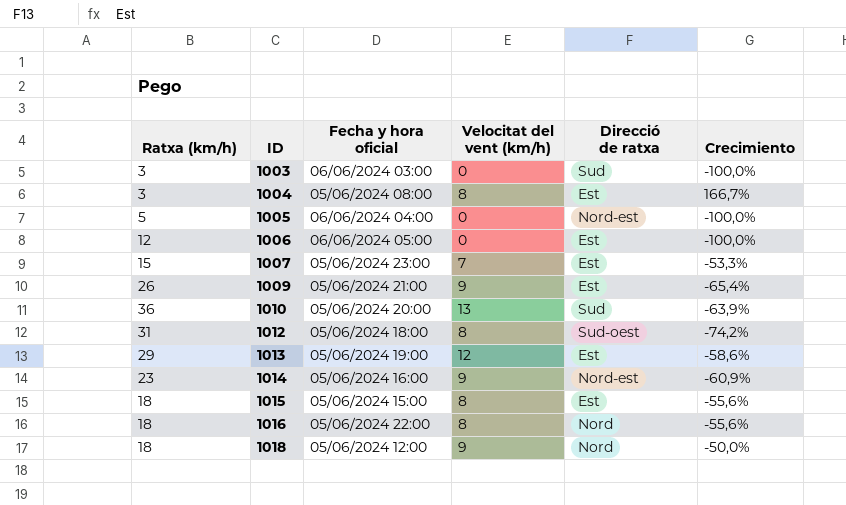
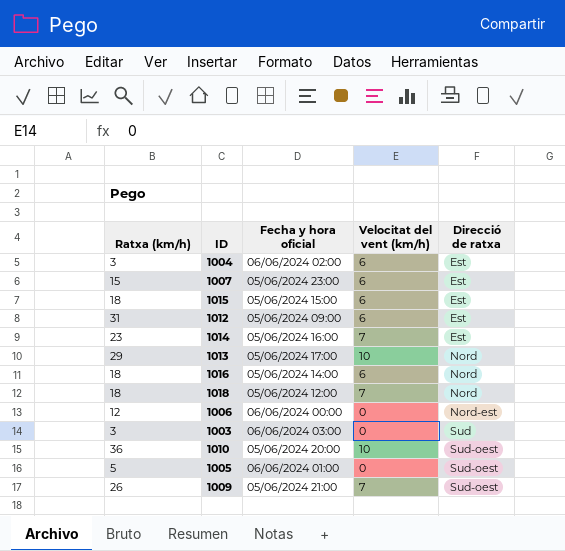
row order: ID ascending -> Direcció de ratxa ascending
column Crecimiento | formula: ([Velocitat del vent (km/h)] - [Ratxa (km/h)]) / [Ratxa (km/h)] -> none
1004 | Fecha y hora oficial: 05/06/2024 08:00 -> 06/06/2024 02:00
1004 | Velocitat del vent (km/h): 8 -> 6
1007 | Velocitat del vent (km/h): 7 -> 6
1015 | Velocitat del vent (km/h): 8 -> 6
1012 | Fecha y hora oficial: 05/06/2024 18:00 -> 05/06/2024 09:00
1012 | Velocitat del vent (km/h): 8 -> 6
1012 | Direcció de ratxa: Sud-oest -> Est
1014 | Velocitat del vent (km/h): 9 -> 7
1014 | Direcció de ratxa: Nord-est -> Est
1013 | Fecha y hora oficial: 05/06/2024 19:00 -> 05/06/2024 17:00
1013 | Velocitat del vent (km/h): 12 -> 10
1013 | Direcció de ratxa: Est -> Nord
1016 | Fecha y hora oficial: 05/06/2024 22:00 -> 05/06/2024 14:00
1016 | Velocitat del vent (km/h): 8 -> 6
1018 | Velocitat del vent (km/h): 9 -> 7
1006 | Fecha y hora oficial: 06/06/2024 05:00 -> 06/06/2024 00:00
1006 | Direcció de ratxa: Est -> Nord-est
1010 | Velocitat del vent (km/h): 13 -> 10
1010 | Direcció de ratxa: Sud -> Sud-oest
1005 | Fecha y hora oficial: 06/06/2024 04:00 -> 06/06/2024 01:00
1005 | Direcció de ratxa: Nord-est -> Sud-oest
1009 | Velocitat del vent (km/h): 9 -> 7
1009 | Direcció de ratxa: Est -> Sud-oest

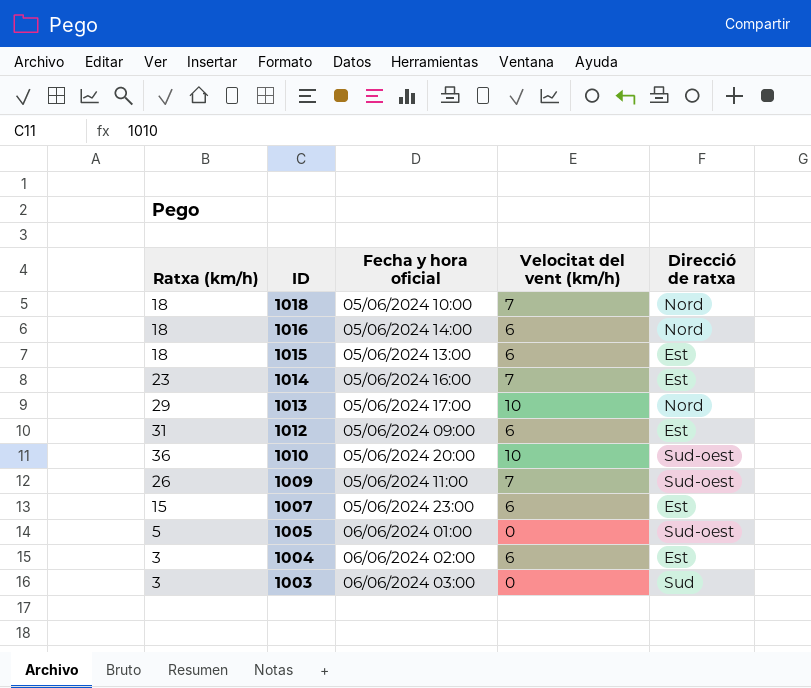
row order: Direcció de ratxa ascending -> ID descending
row 1006: 12 | 06/06/2024 00:00 | 0 | Nord-est -> none
1018 | Fecha y hora oficial: 05/06/2024 12:00 -> 05/06/2024 10:00
1015 | Fecha y hora oficial: 05/06/2024 15:00 -> 05/06/2024 13:00
1009 | Fecha y hora oficial: 05/06/2024 21:00 -> 05/06/2024 11:00

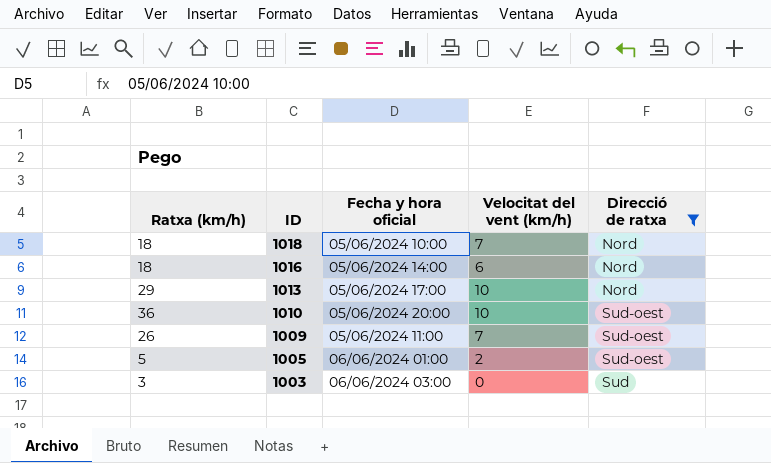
filter: none -> Direcció de ratxa != Est
1005 | Velocitat del vent (km/h): 0 -> 2

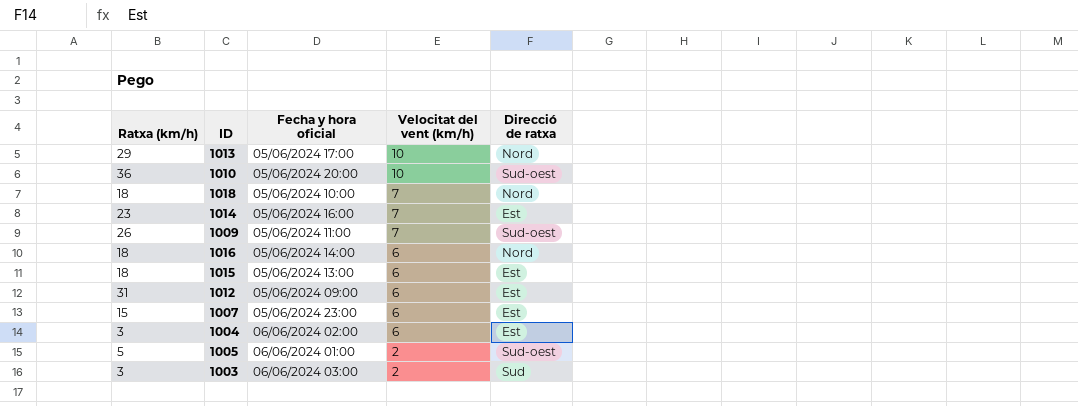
filter: Direcció de ratxa != Est -> none
row order: ID descending -> Velocitat del vent (km/h) descending
1003 | Velocitat del vent (km/h): 0 -> 2

